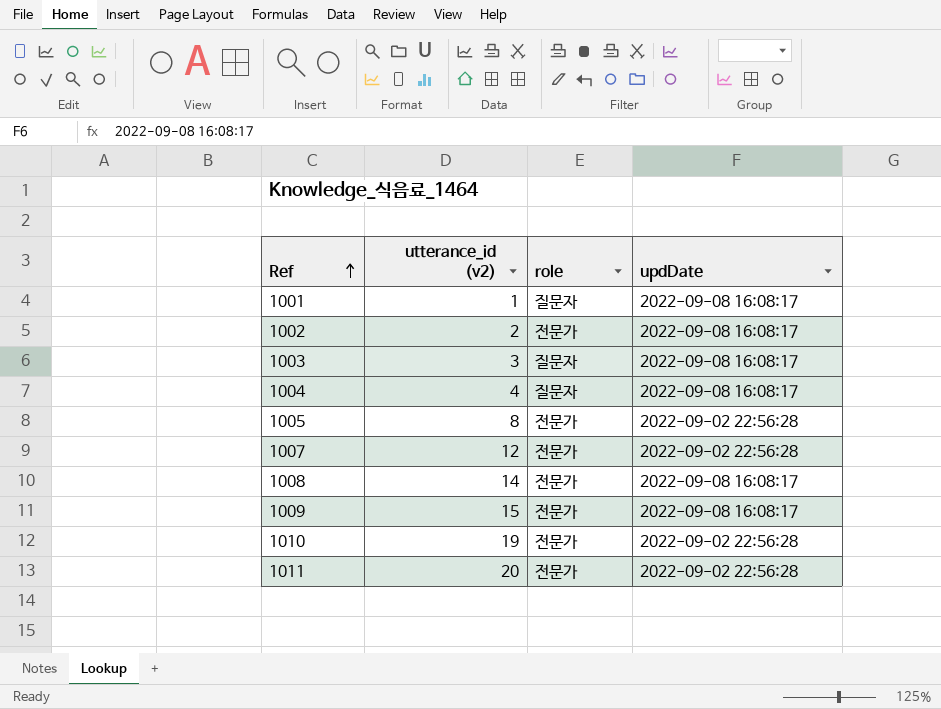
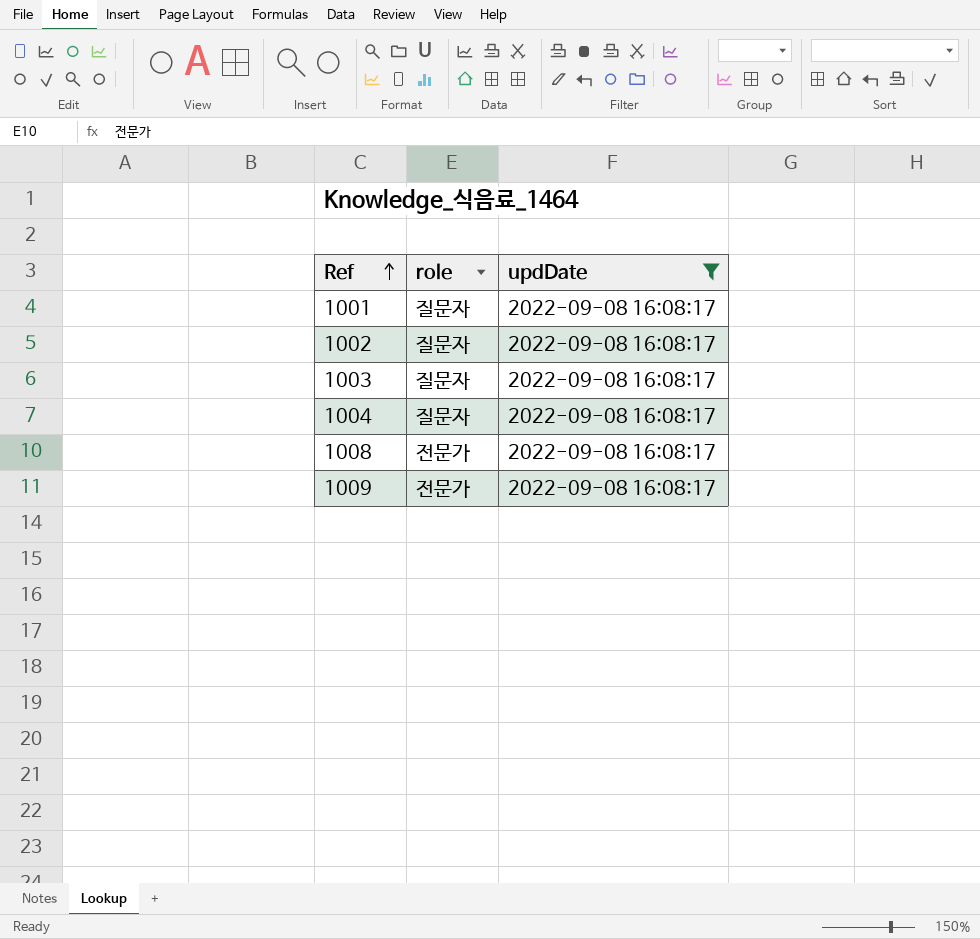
filter: none -> updDate = 2022-09-08 16:08:17
column utterance_id (v2) | position: 2 -> none
1002 | role: 전문가 -> 질문자

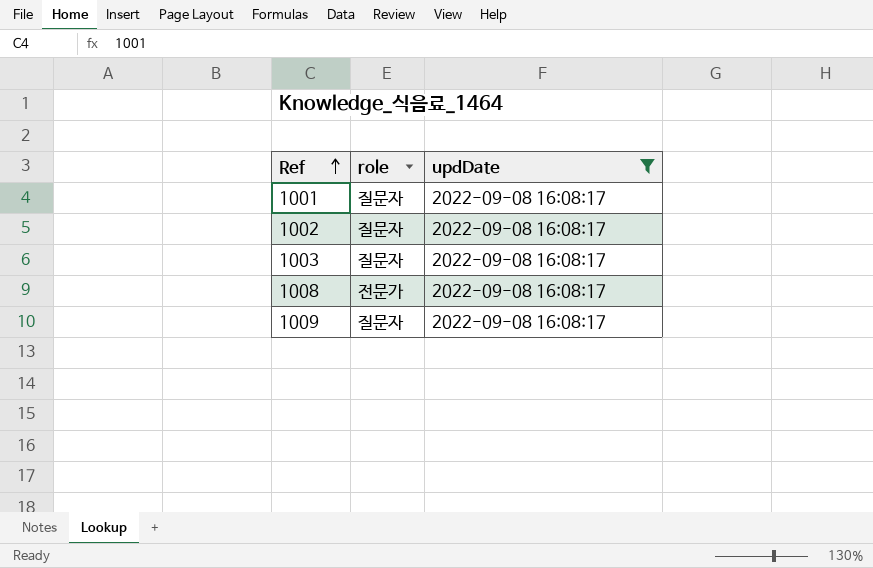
row 1004: 질문자 | 2022-09-08 16:08:17 -> none
1009 | role: 전문가 -> 질문자

